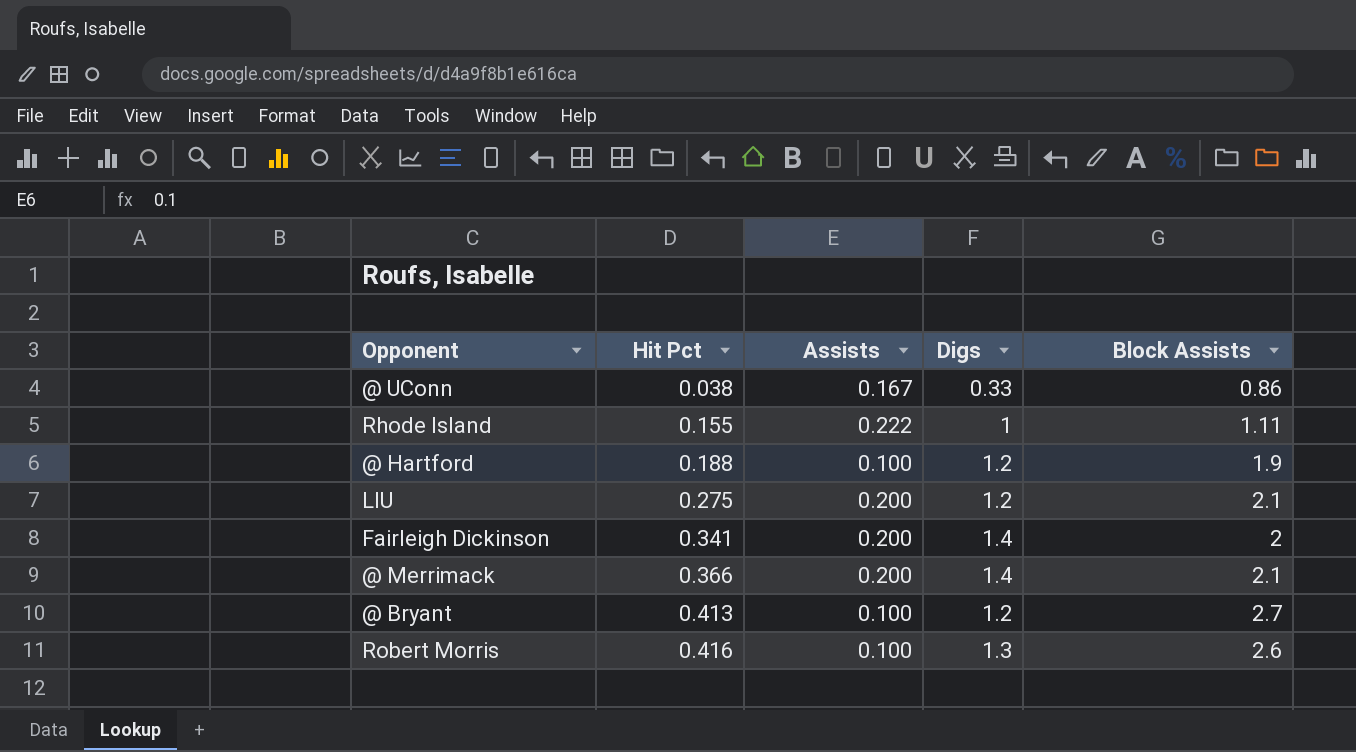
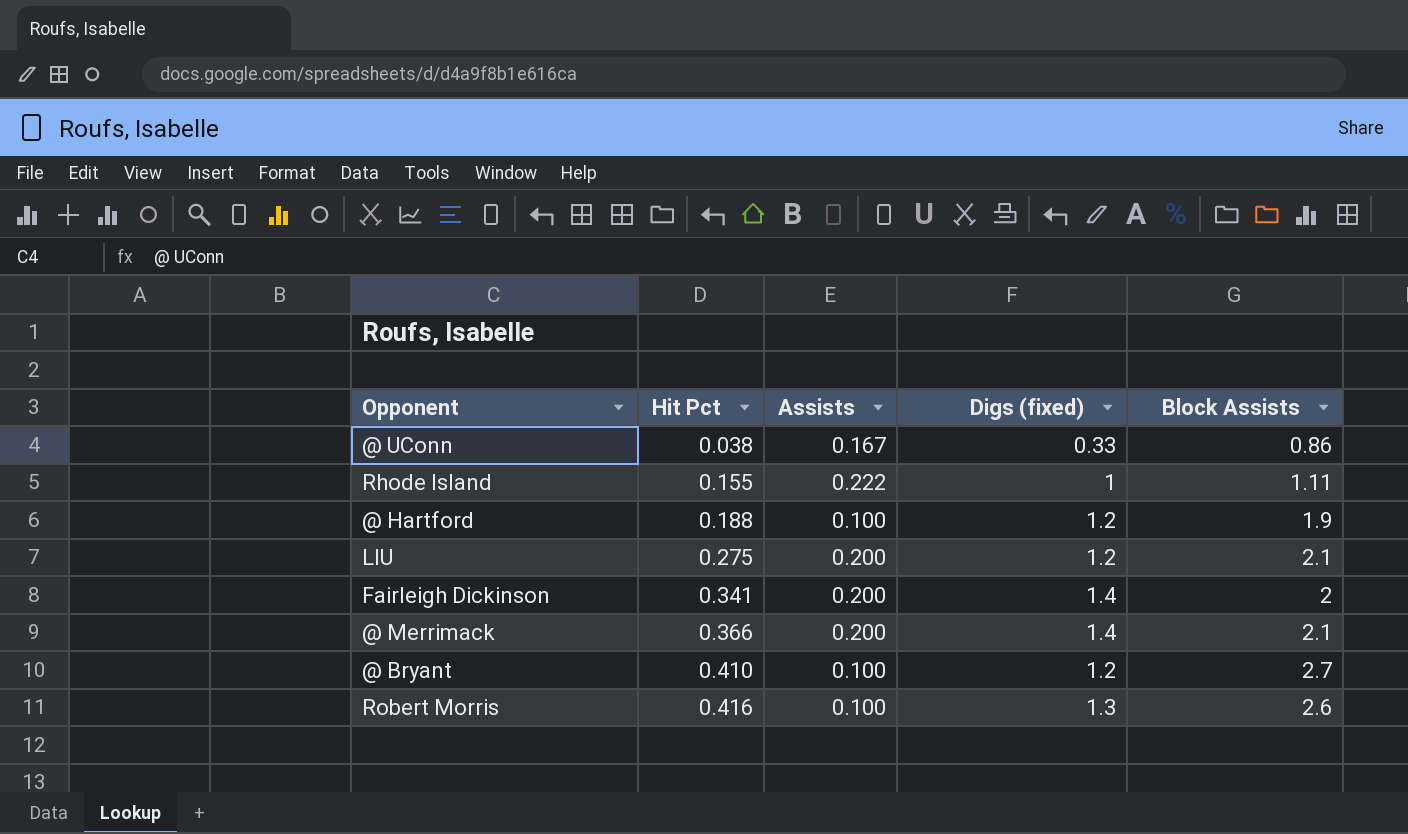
column name: Digs -> Digs (fixed)
@ Bryant | Hit Pct: 0.413 -> 0.410

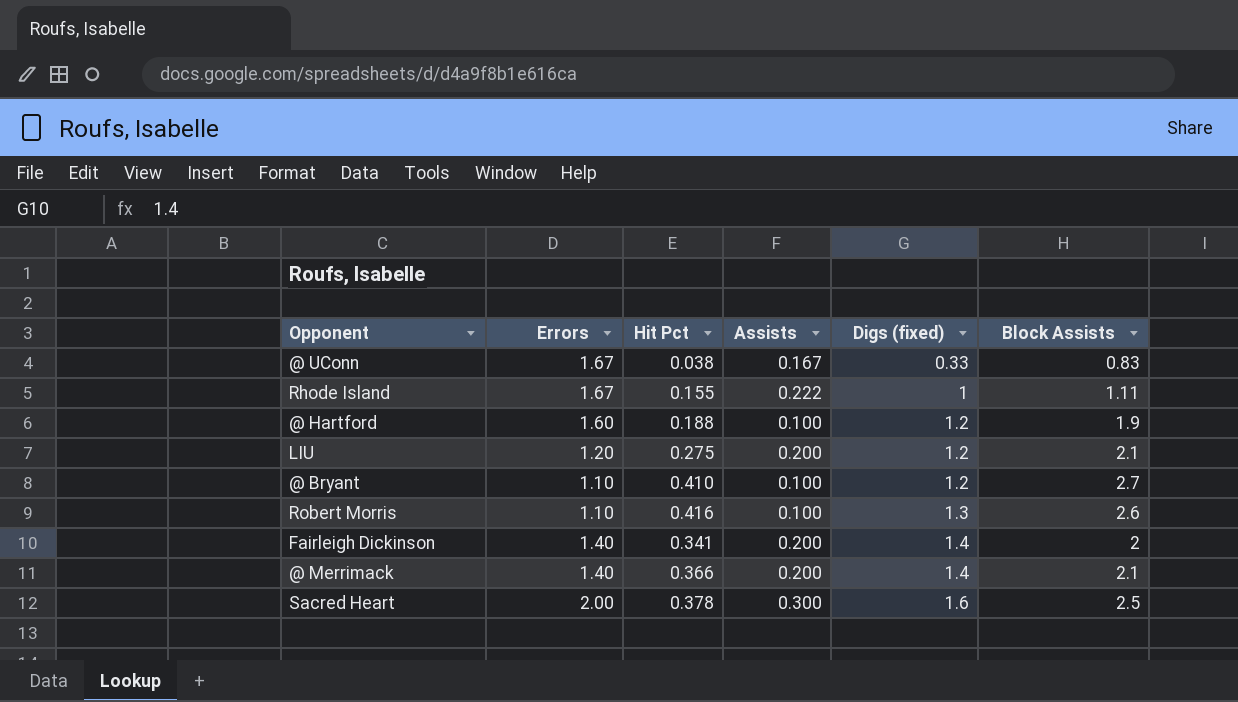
row order: Hit Pct ascending -> Digs (fixed) ascending
column Errors | position: none -> 2
@ UConn | Block Assists: 0.86 -> 0.83
row Sacred Heart: none -> 2.00 | 0.378 | 0.300 | 1.6 | 2.5

